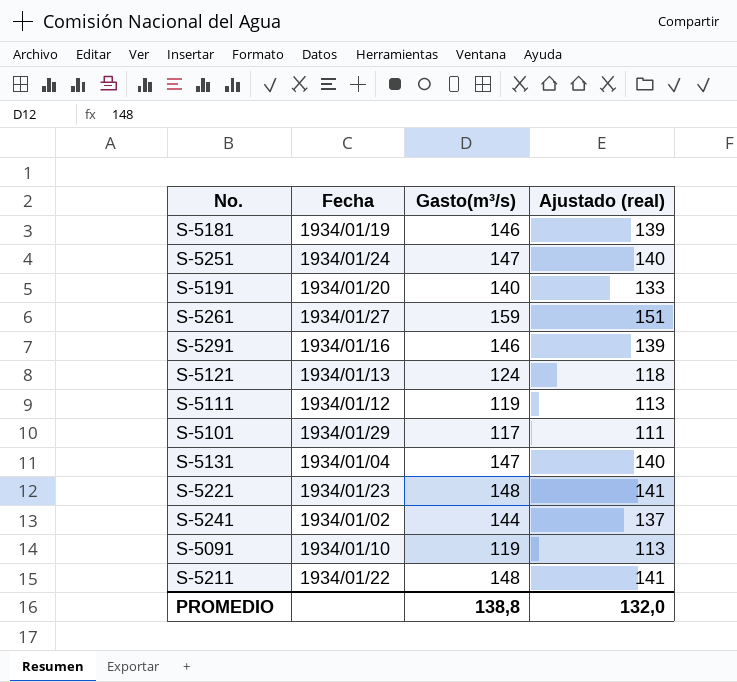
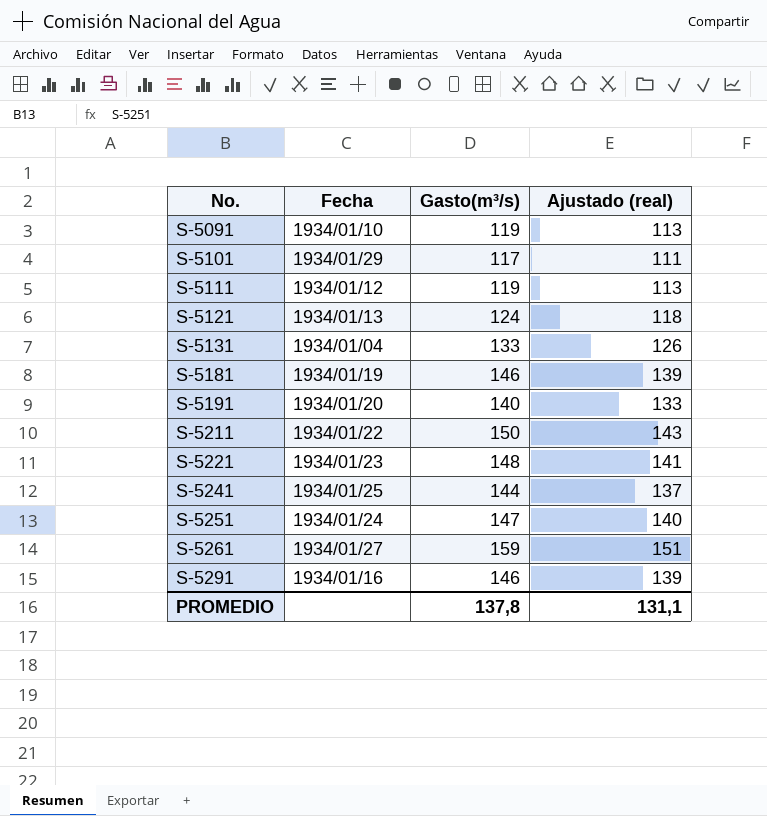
row order: none -> No. ascending
S-5131 | Gasto(m³/s): 147 -> 133
S-5131 | Ajustado (real): 140 -> 126
S-5211 | Gasto(m³/s): 148 -> 150
S-5211 | Ajustado (real): 141 -> 143
S-5241 | Fecha: 1934/01/02 -> 1934/01/25
PROMEDIO | Gasto(m³/s): 138,8 -> 137,8
PROMEDIO | Ajustado (real): 132,0 -> 131,1

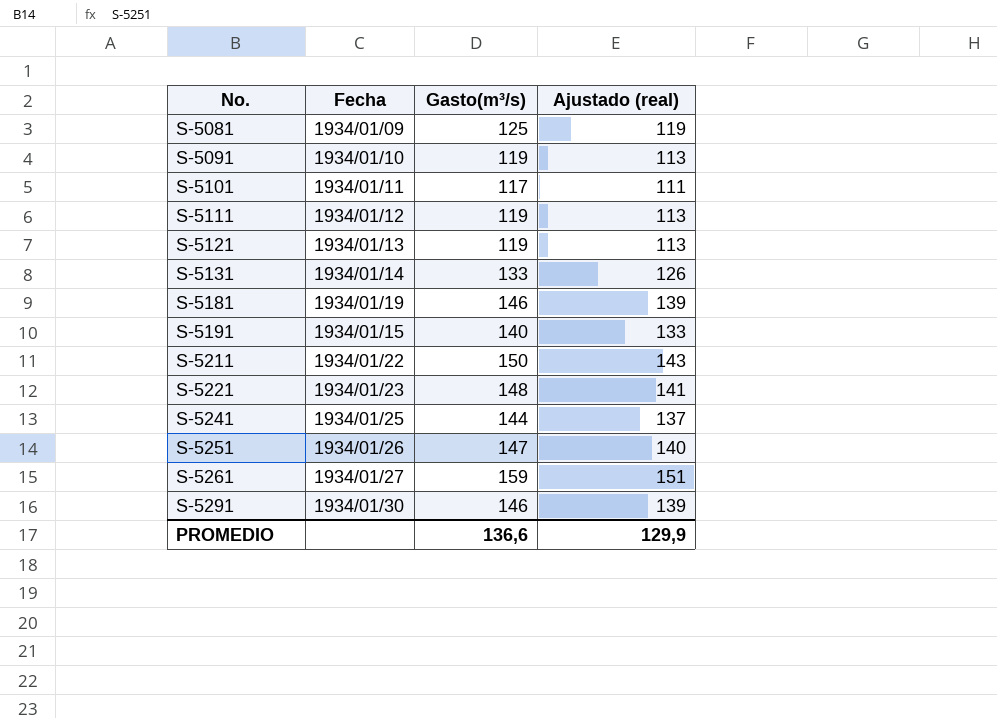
row S-5081: none -> 1934/01/09 | 125 | 119
S-5101 | Fecha: 1934/01/29 -> 1934/01/11
S-5121 | Gasto(m³/s): 124 -> 119
S-5121 | Ajustado (real): 118 -> 113
S-5131 | Fecha: 1934/01/04 -> 1934/01/14
S-5191 | Fecha: 1934/01/20 -> 1934/01/15
S-5251 | Fecha: 1934/01/24 -> 1934/01/26
S-5291 | Fecha: 1934/01/16 -> 1934/01/30
PROMEDIO | Gasto(m³/s): 137,8 -> 136,6
PROMEDIO | Ajustado (real): 131,1 -> 129,9

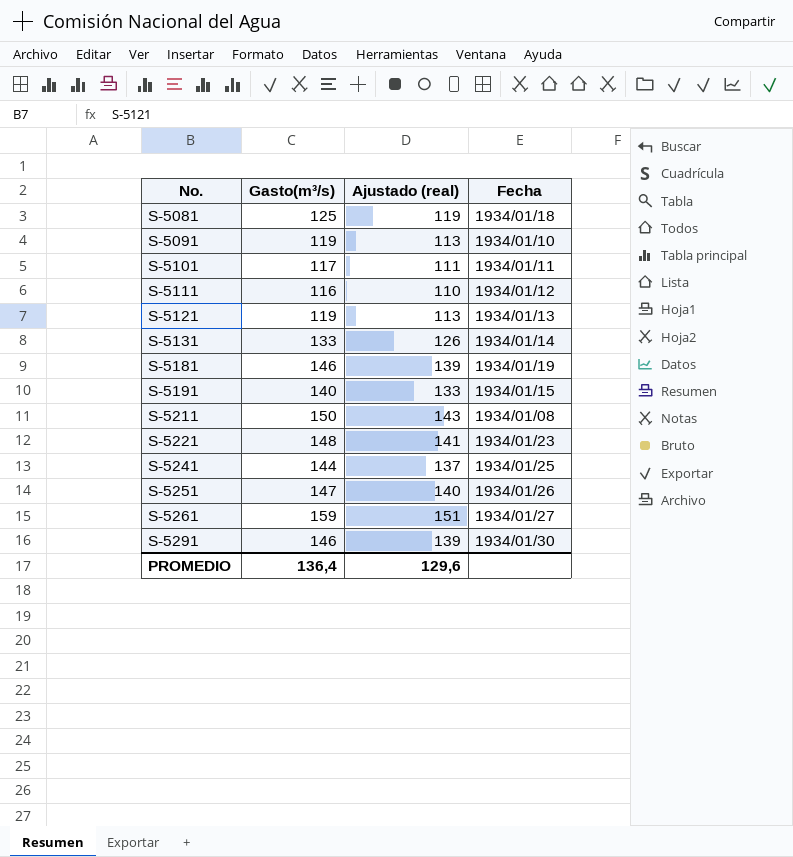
column Fecha | position: 2 -> 4
S-5081 | Fecha: 1934/01/09 -> 1934/01/18
S-5111 | Gasto(m³/s): 119 -> 116
S-5111 | Ajustado (real): 113 -> 110
S-5211 | Fecha: 1934/01/22 -> 1934/01/08
PROMEDIO | Gasto(m³/s): 136,6 -> 136,4
PROMEDIO | Ajustado (real): 129,9 -> 129,6

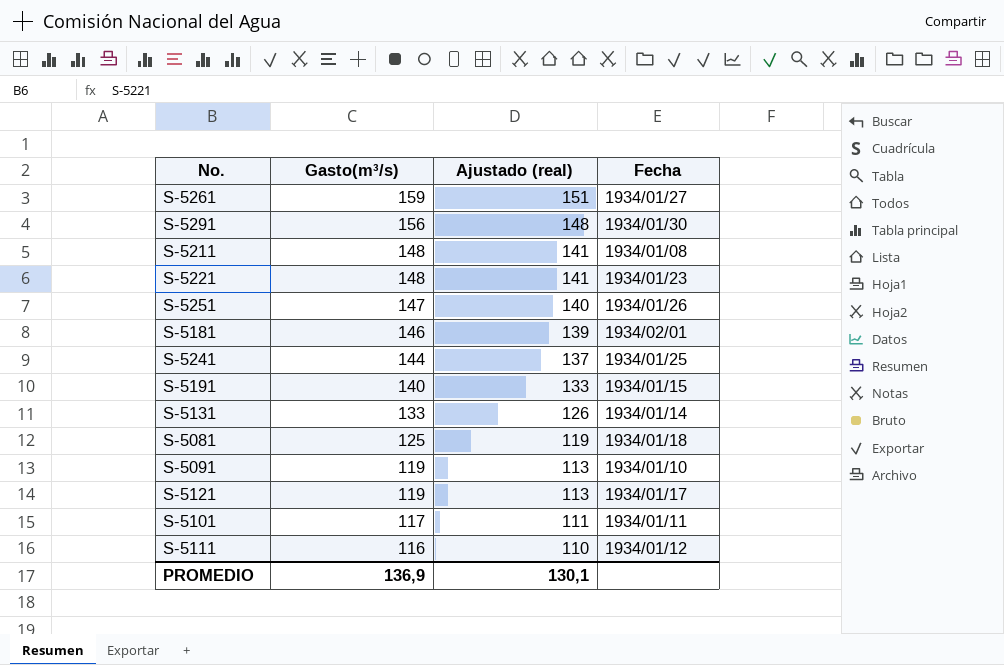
row order: No. ascending -> Gasto(m³/s) descending
S-5291 | Gasto(m³/s): 146 -> 156
S-5291 | Ajustado (real): 139 -> 148
S-5211 | Gasto(m³/s): 150 -> 148
S-5211 | Ajustado (real): 143 -> 141
S-5181 | Fecha: 1934/01/19 -> 1934/02/01
S-5121 | Fecha: 1934/01/13 -> 1934/01/17
PROMEDIO | Gasto(m³/s): 136,4 -> 136,9
PROMEDIO | Ajustado (real): 129,6 -> 130,1

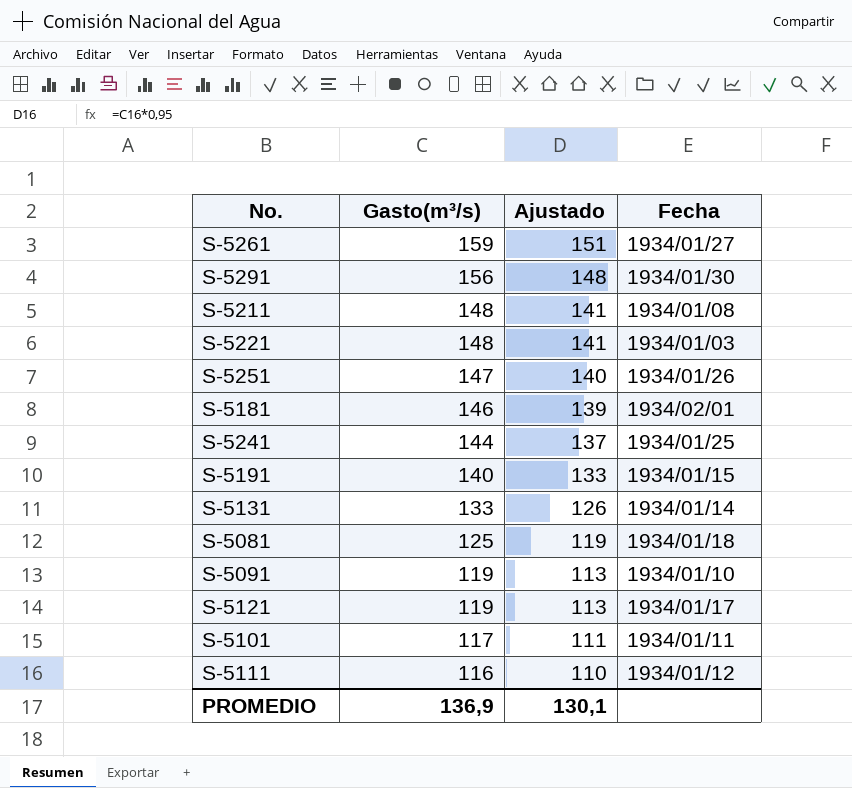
column name: Ajustado (real) -> Ajustado
S-5221 | Fecha: 1934/01/23 -> 1934/01/03

